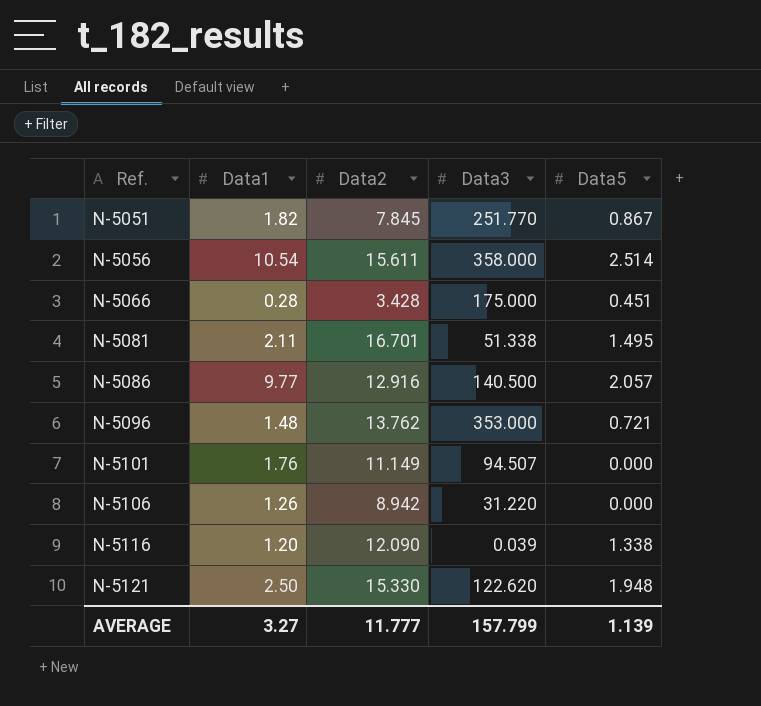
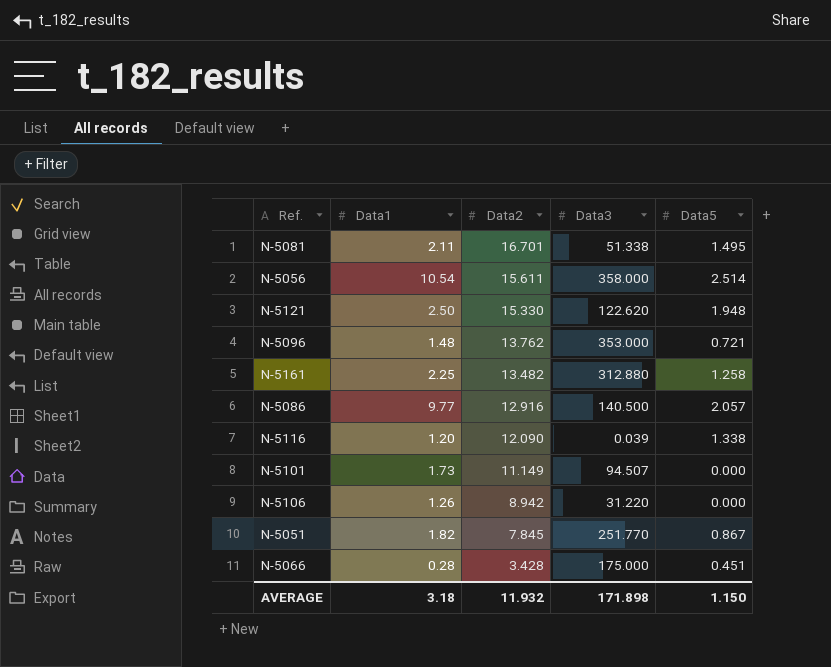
row order: Ref. ascending -> Data2 descending
row N-5161: none -> 2.25 | 13.482 | 312.880 | 1.258
N-5101 | Data1: 1.76 -> 1.73
AVERAGE | Data1: 3.27 -> 3.18
AVERAGE | Data2: 11.777 -> 11.932
AVERAGE | Data3: 157.799 -> 171.898
AVERAGE | Data5: 1.139 -> 1.150

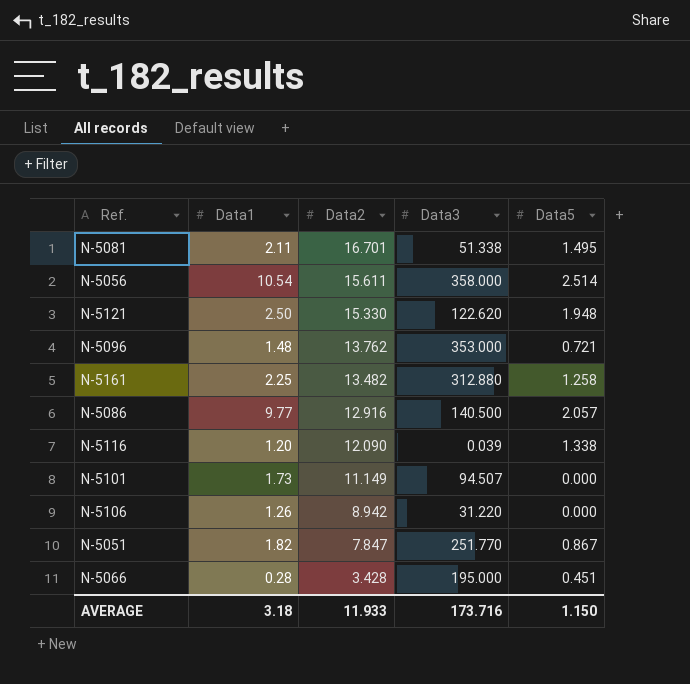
N-5051 | Data2: 7.845 -> 7.847
N-5066 | Data3: 175.000 -> 195.000
AVERAGE | Data2: 11.932 -> 11.933
AVERAGE | Data3: 171.898 -> 173.716

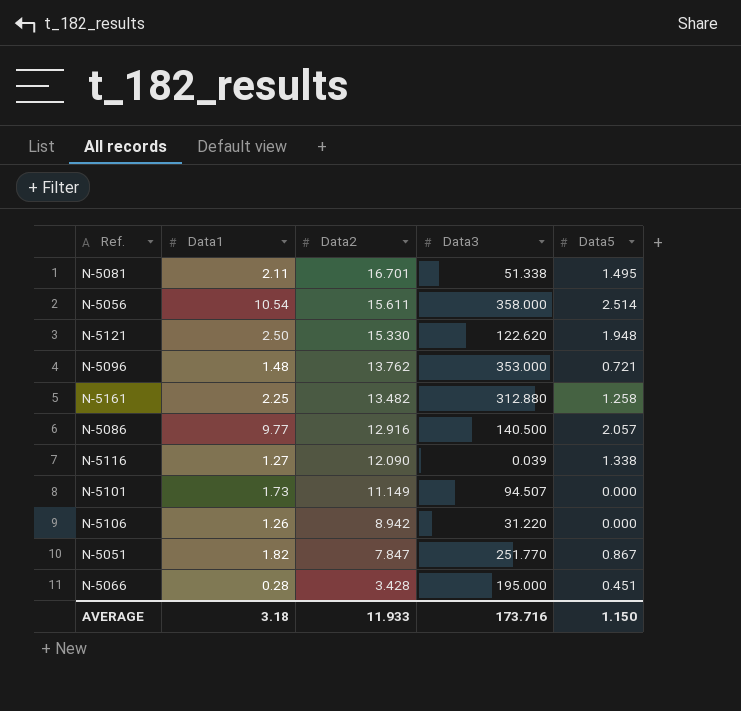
N-5116 | Data1: 1.20 -> 1.27

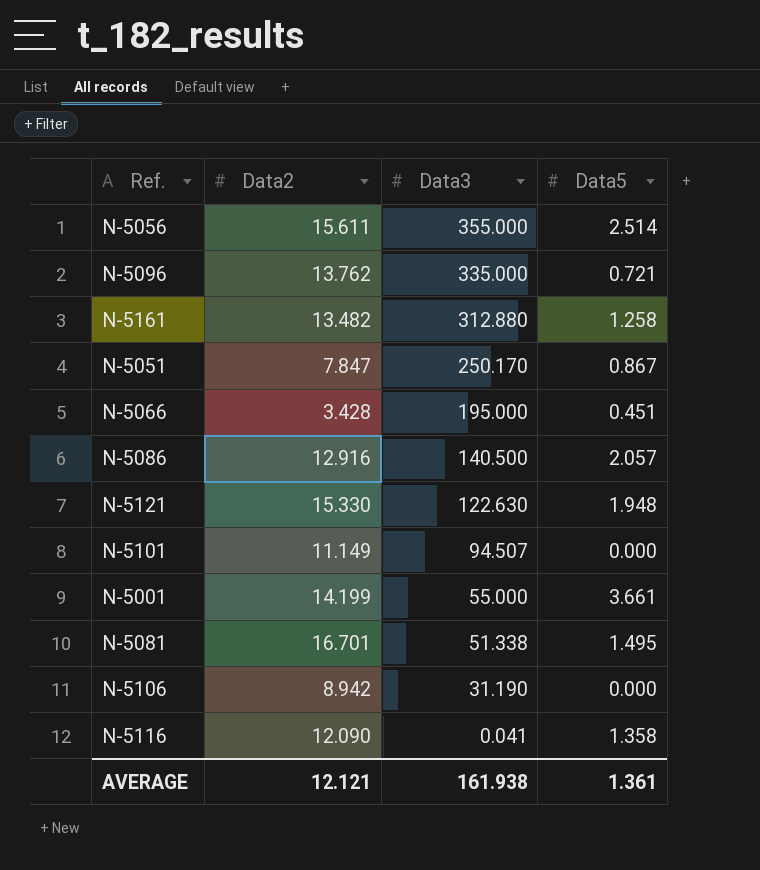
row order: Data2 descending -> Data3 descending
column Data1 | position: 2 -> none
N-5056 | Data3: 358.000 -> 355.000
N-5096 | Data3: 353.000 -> 335.000
N-5051 | Data3: 251.770 -> 250.170
N-5121 | Data3: 122.620 -> 122.630
row N-5001: none -> 14.199 | 55.000 | 3.661
N-5106 | Data3: 31.220 -> 31.190
N-5116 | Data3: 0.039 -> 0.041
N-5116 | Data5: 1.338 -> 1.358
AVERAGE | Data2: 11.933 -> 12.121
AVERAGE | Data3: 173.716 -> 161.938
AVERAGE | Data5: 1.150 -> 1.361

